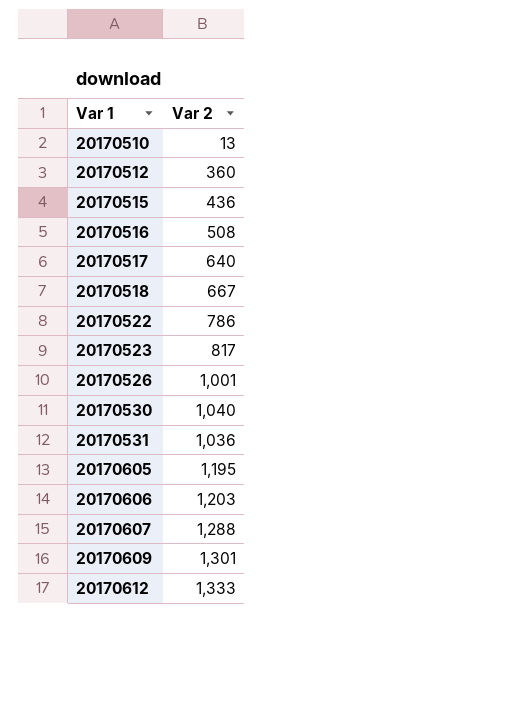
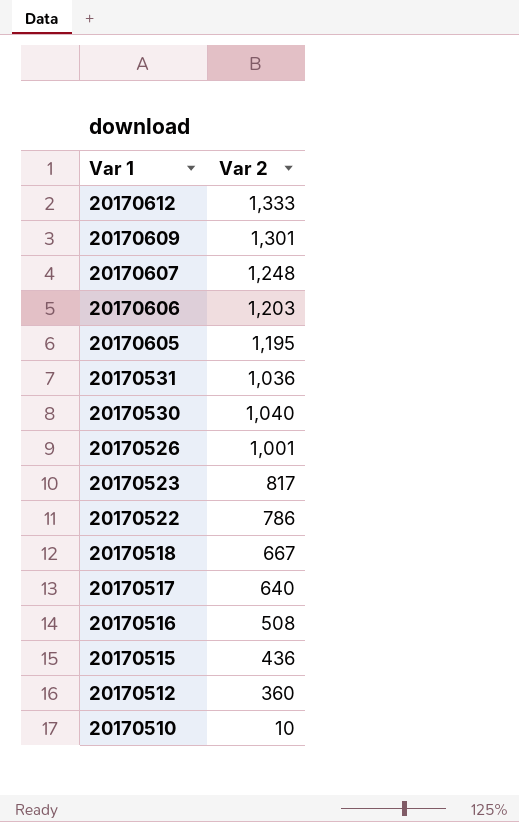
row order: Var 1 ascending -> Var 1 descending
20170607 | Var 2: 1,288 -> 1,248
20170510 | Var 2: 13 -> 10

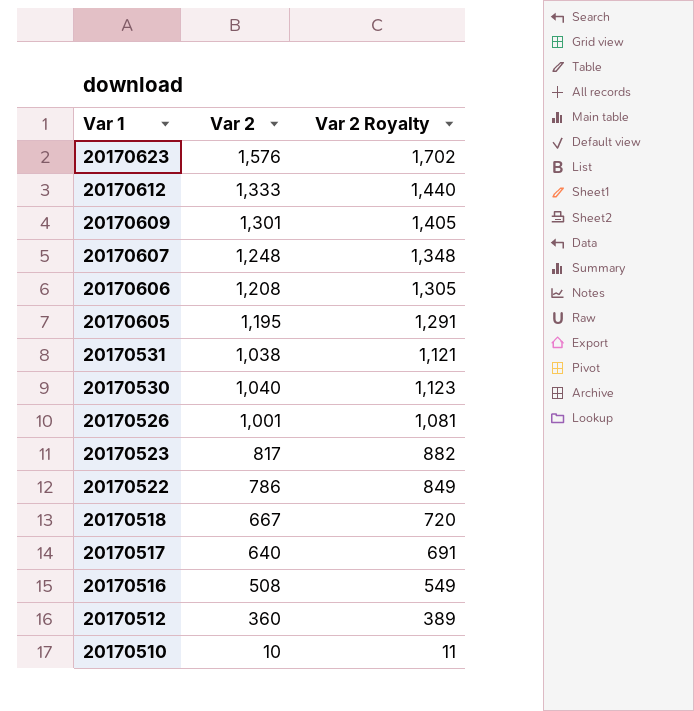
column Var 2 Royalty | formula: none -> [Var 2] * 1.08
row 20170515: 436 -> none
row 20170623: none -> 1,576 | 1,702
20170606 | Var 2: 1,203 -> 1,208
20170531 | Var 2: 1,036 -> 1,038

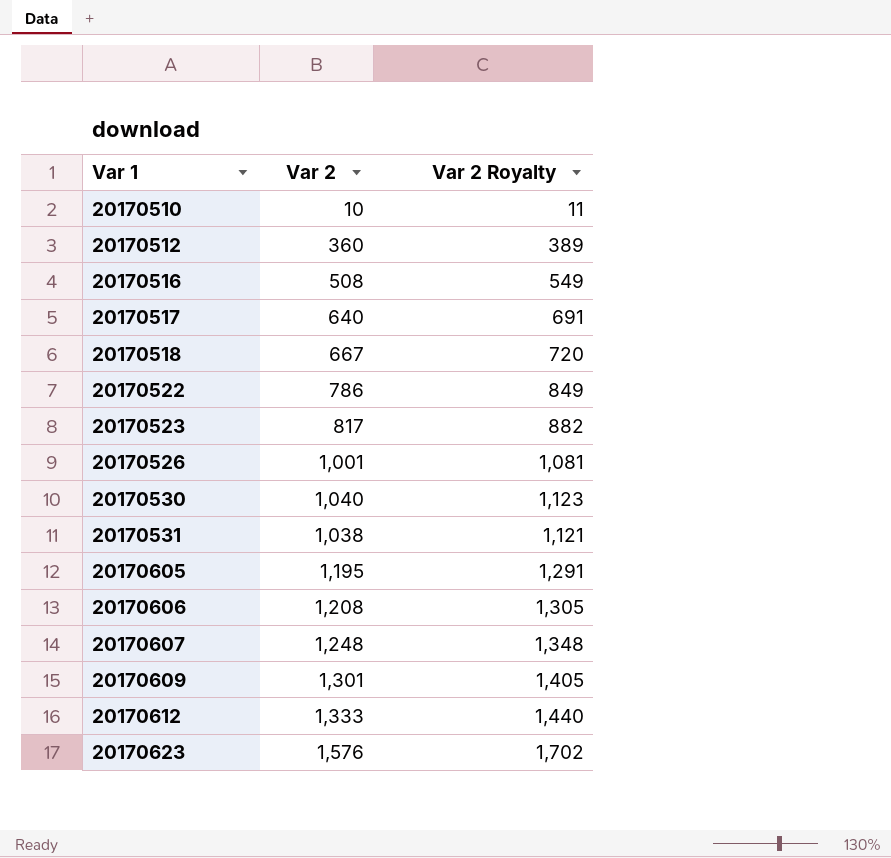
row order: Var 1 descending -> Var 1 ascending

